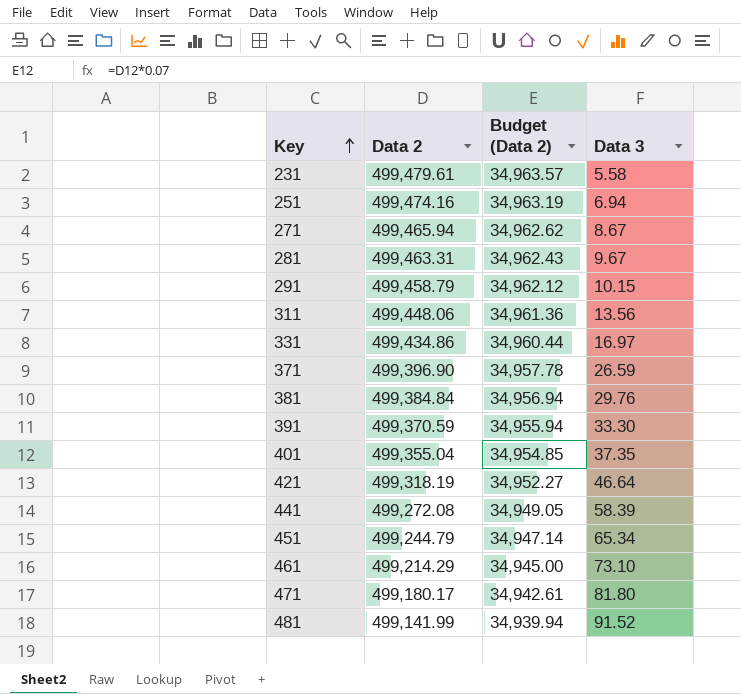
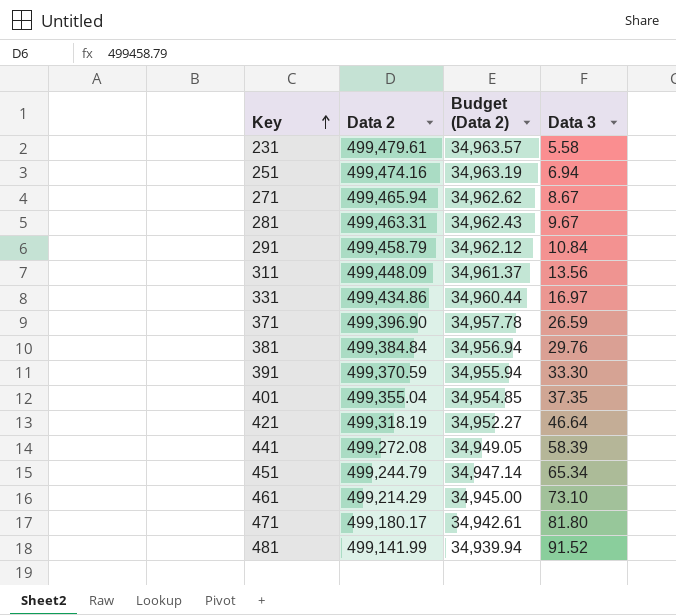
291 | Data 3: 10.15 -> 10.84
311 | Data 2: 499,448.06 -> 499,448.09
311 | Budget (Data 2): 34,961.36 -> 34,961.37

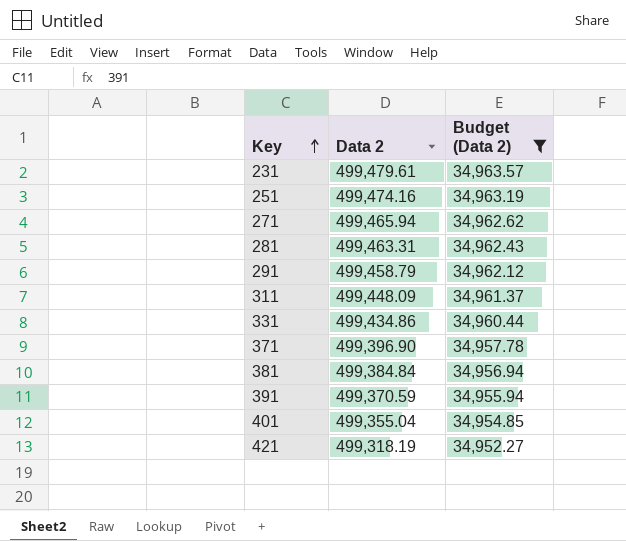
filter: none -> Budget (Data 2) >= 34,952.27
column Data 3 | position: 4 -> none

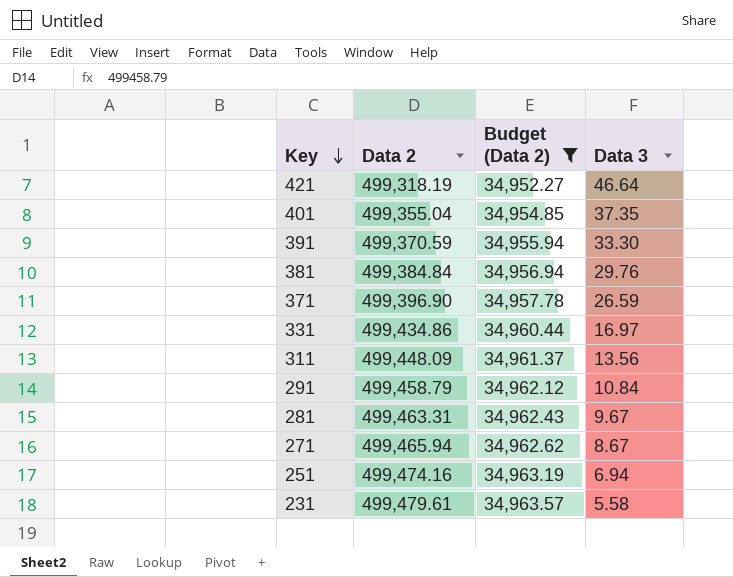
row order: Key ascending -> Key descending
column Data 3 | position: none -> 4

